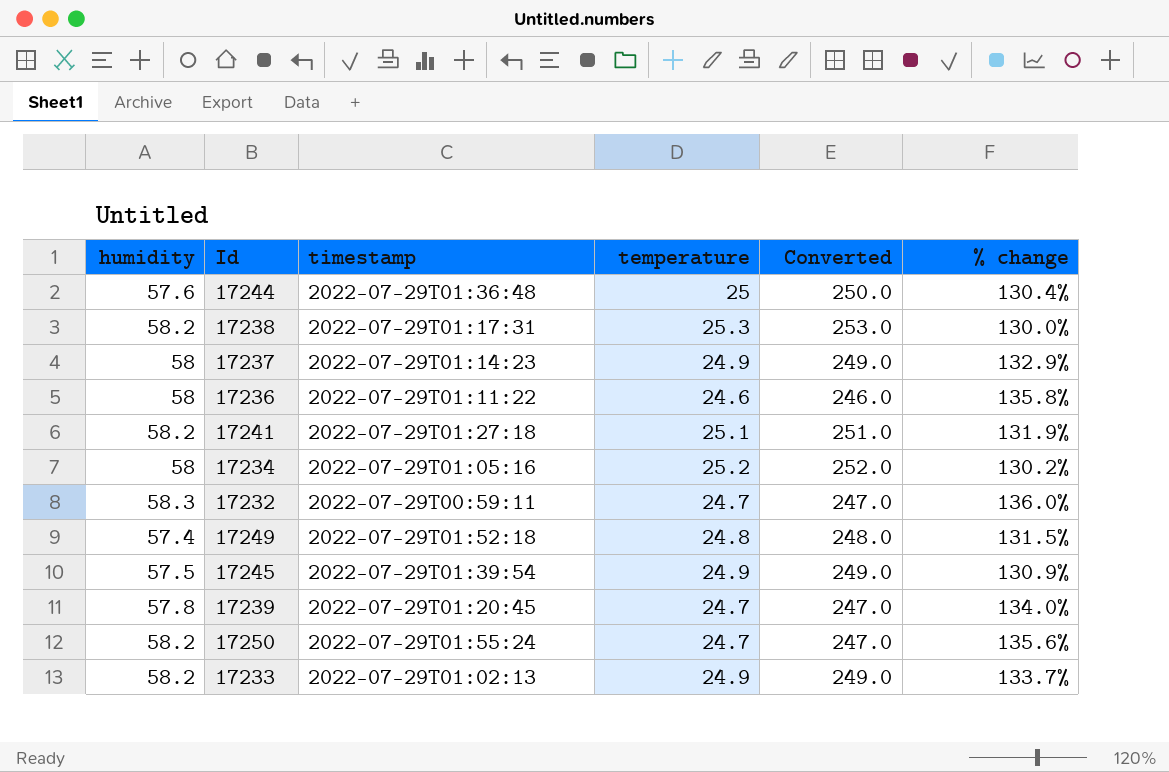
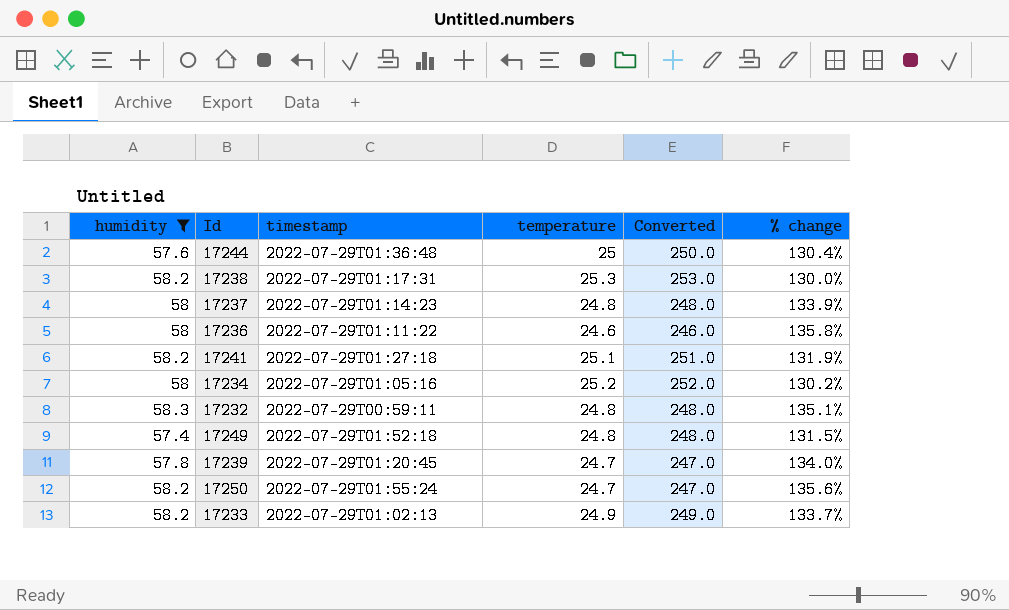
filter: none -> humidity != 57.5
17237 | temperature: 24.9 -> 24.8
17237 | Converted: 249.0 -> 248.0
17237 | % change: 132.9% -> 133.9%
17232 | temperature: 24.7 -> 24.8
17232 | Converted: 247.0 -> 248.0
17232 | % change: 136.0% -> 135.1%

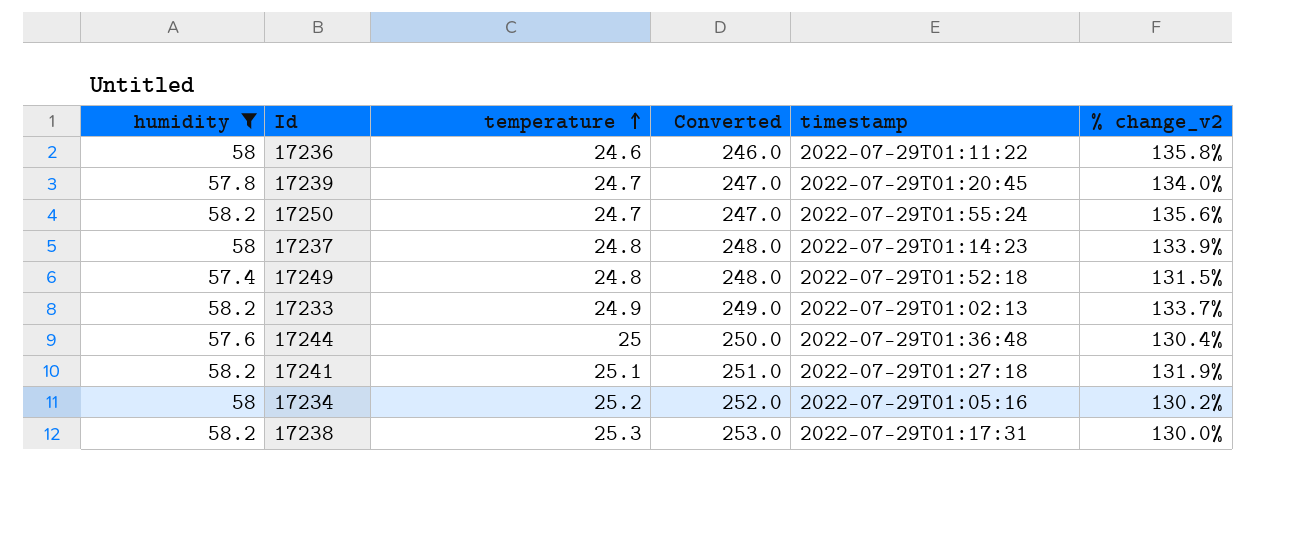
row order: none -> temperature ascending
column timestamp | position: 3 -> 5
column name: % change -> % change_v2
row 17232: 58.3 | 2022-07-29T00:59:11 | 24.8 | 248.0 | 135.1% -> none

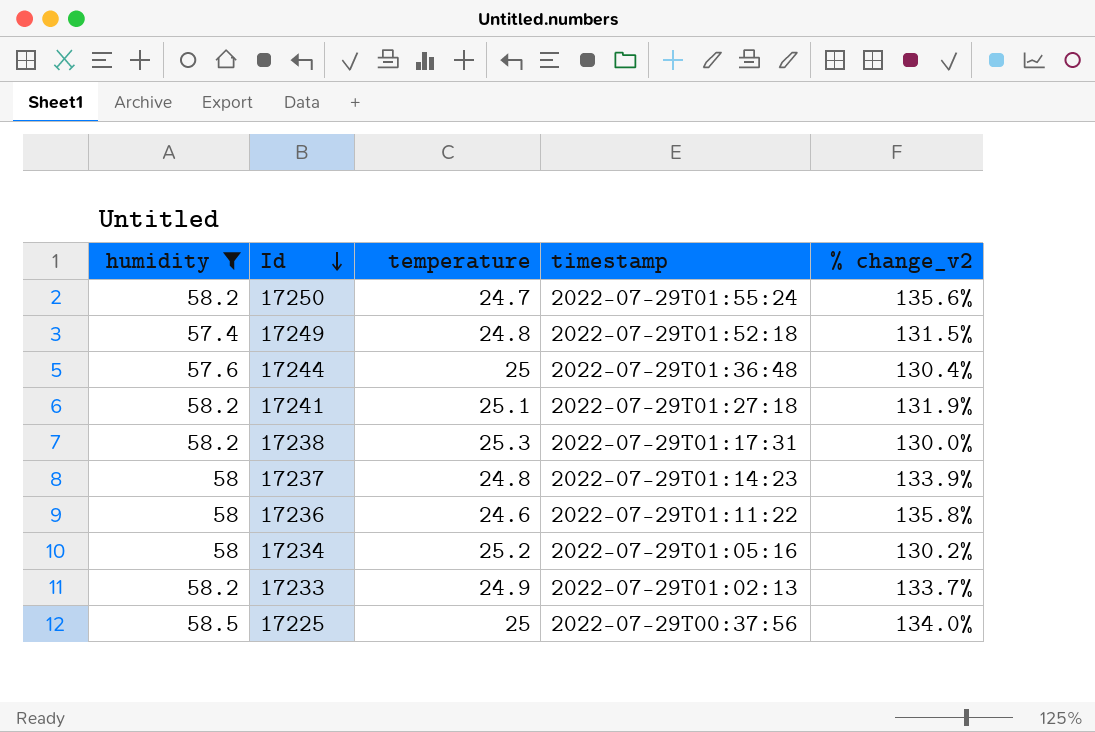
row order: temperature ascending -> Id descending
column Converted | formula: [temperature] * 10 -> none
row 17239: 57.8 | 24.7 | 247.0 | 2022-07-29T01:20:45 | 134.0% -> none
row 17225: none -> 58.5 | 25 | 2022-07-29T00:37:56 | 134.0%

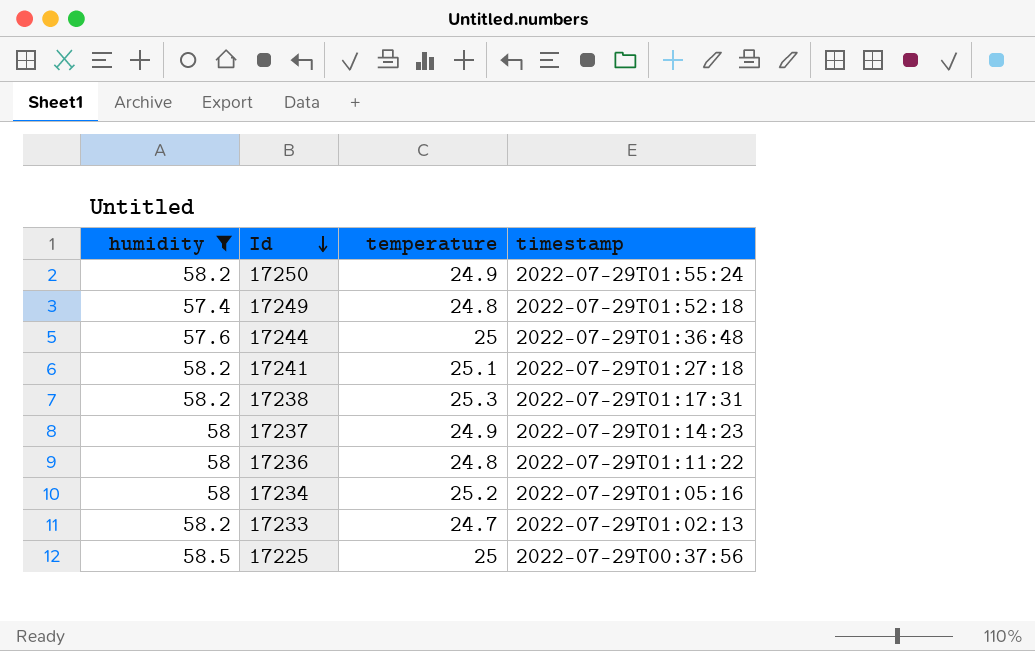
column % change_v2 | formula: ([humidity] - [temperature]) / [temperature] -> none
17250 | temperature: 24.7 -> 24.9
17237 | temperature: 24.8 -> 24.9
17236 | temperature: 24.6 -> 24.8
17233 | temperature: 24.9 -> 24.7

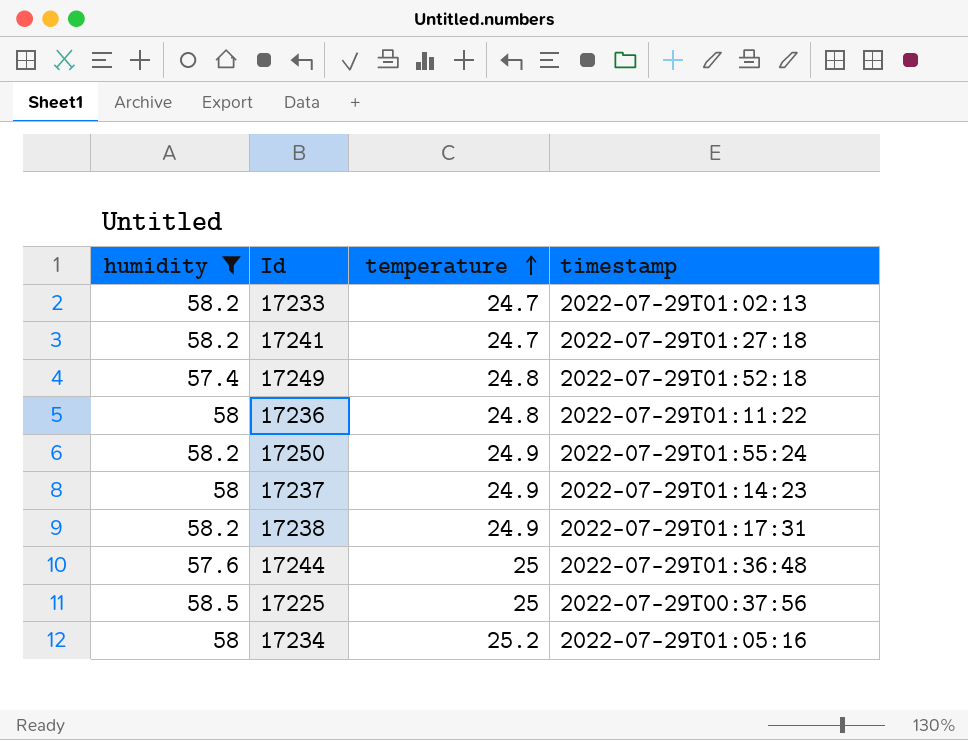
row order: Id descending -> temperature ascending
17241 | temperature: 25.1 -> 24.7
17238 | temperature: 25.3 -> 24.9

